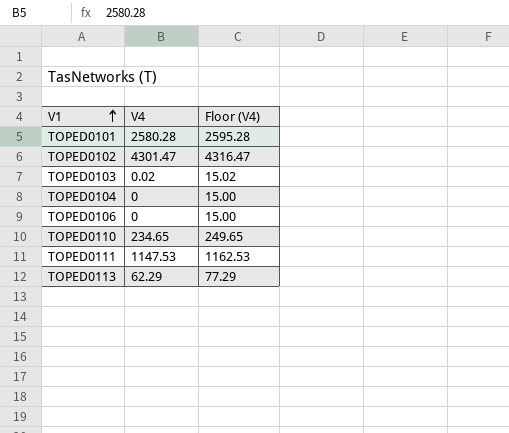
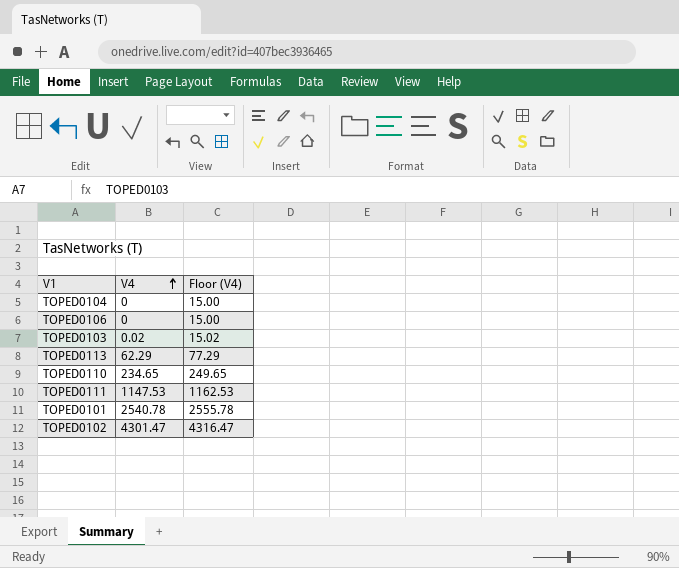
row order: V1 ascending -> V4 ascending
TOPED0101 | V4: 2580.28 -> 2540.78
TOPED0101 | Floor (V4): 2595.28 -> 2555.78

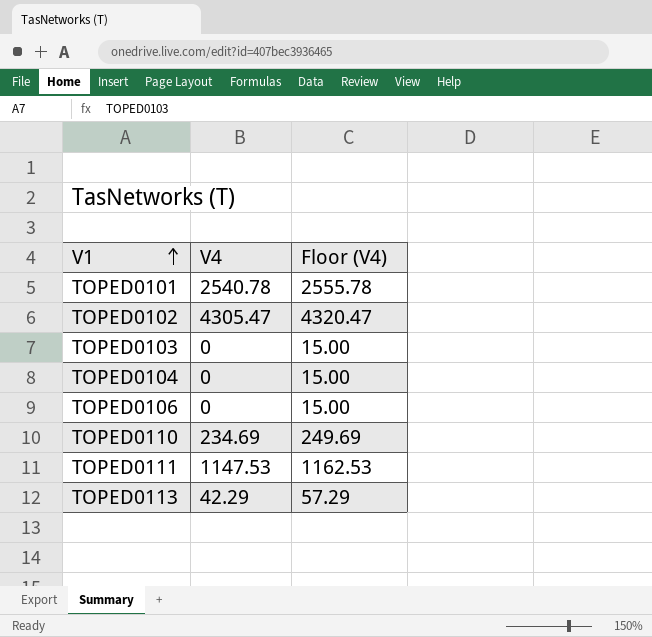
row order: V4 ascending -> V1 ascending
TOPED0102 | V4: 4301.47 -> 4305.47
TOPED0102 | Floor (V4): 4316.47 -> 4320.47
TOPED0103 | V4: 0.02 -> 0
TOPED0103 | Floor (V4): 15.02 -> 15.00
TOPED0110 | V4: 234.65 -> 234.69
TOPED0110 | Floor (V4): 249.65 -> 249.69
TOPED0113 | V4: 62.29 -> 42.29
TOPED0113 | Floor (V4): 77.29 -> 57.29

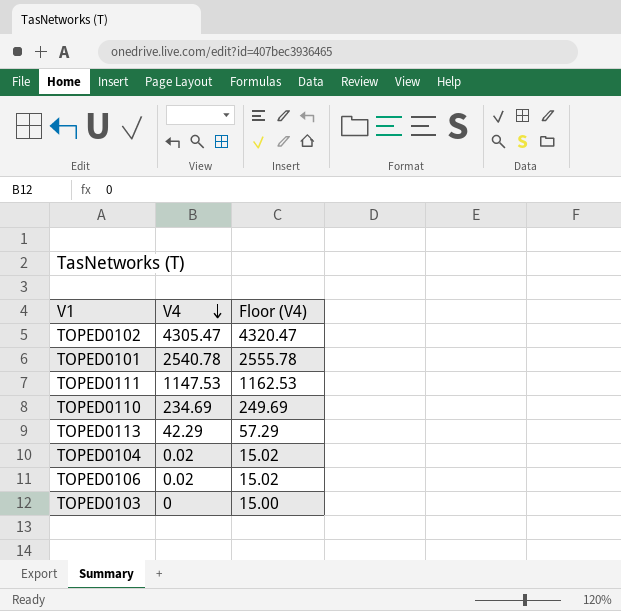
row order: V1 ascending -> V4 descending
TOPED0104 | V4: 0 -> 0.02
TOPED0104 | Floor (V4): 15.00 -> 15.02
TOPED0106 | V4: 0 -> 0.02
TOPED0106 | Floor (V4): 15.00 -> 15.02

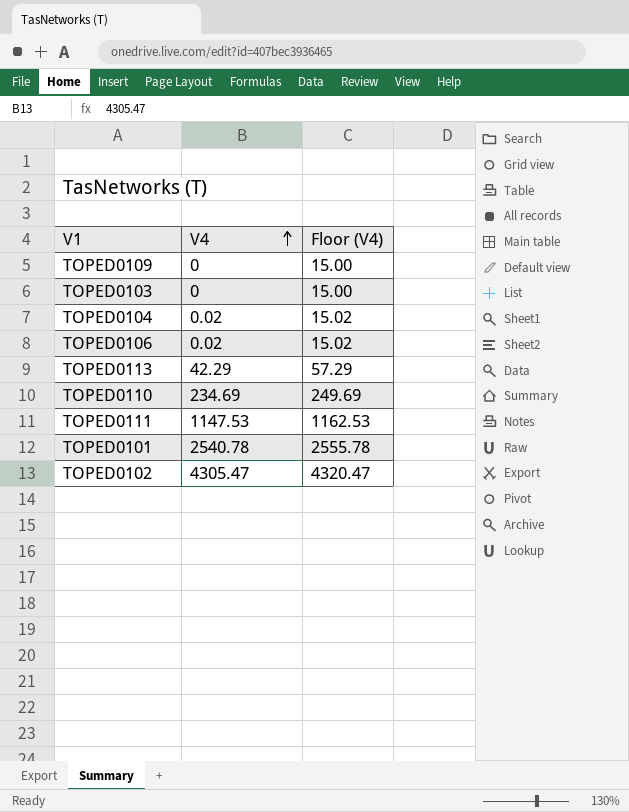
row order: V4 descending -> V4 ascending
row TOPED0109: none -> 0 | 15.00

